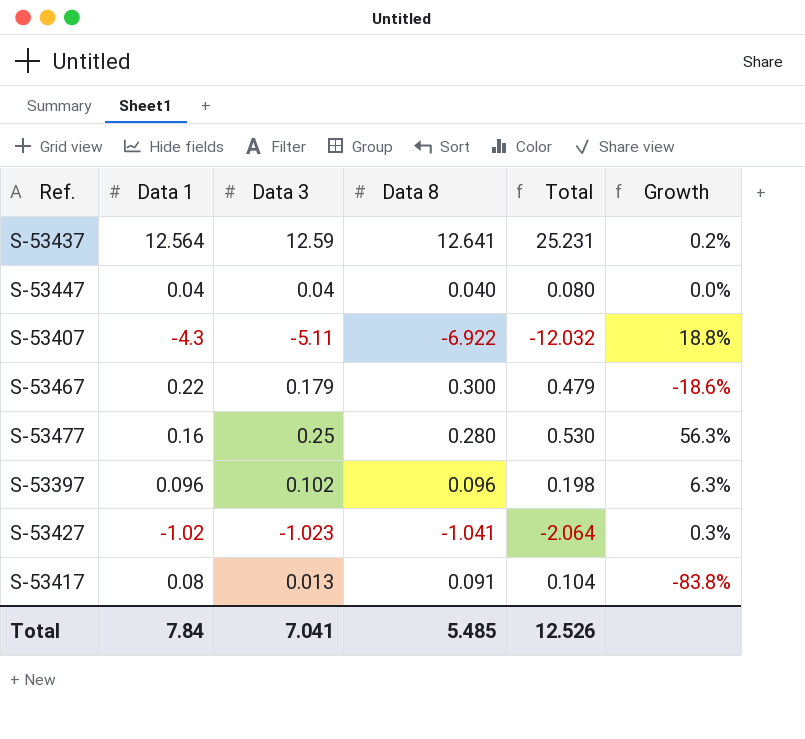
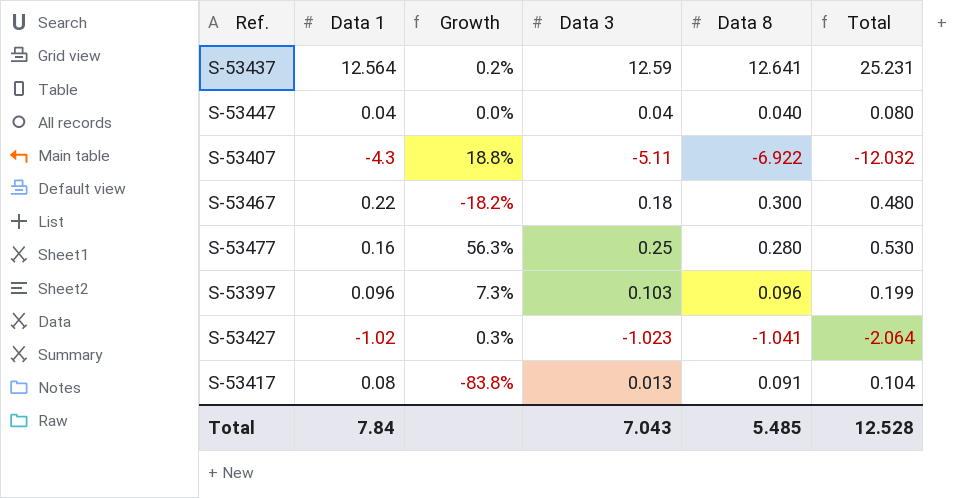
column Growth | position: 6 -> 3
S-53467 | Growth: -18.6% -> -18.2%
S-53467 | Data 3: 0.179 -> 0.18
S-53467 | Total: 0.479 -> 0.480
S-53397 | Growth: 6.3% -> 7.3%
S-53397 | Data 3: 0.102 -> 0.103
S-53397 | Total: 0.198 -> 0.199
Total | Data 3: 7.041 -> 7.043
Total | Total: 12.526 -> 12.528

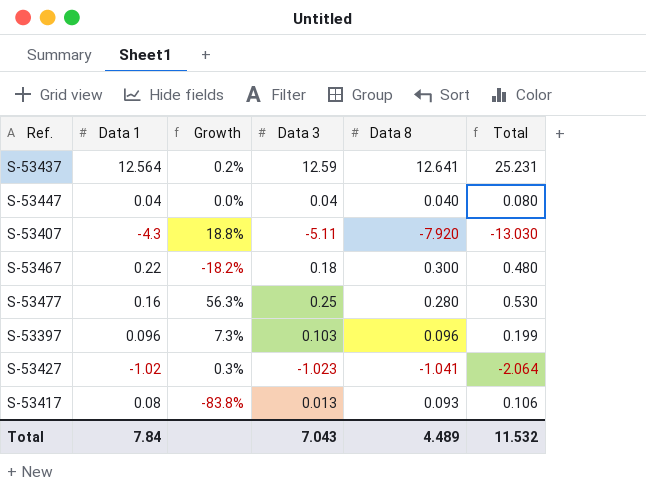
S-53407 | Data 8: -6.922 -> -7.920
S-53407 | Total: -12.032 -> -13.030
S-53417 | Data 8: 0.091 -> 0.093
S-53417 | Total: 0.104 -> 0.106
Total | Data 8: 5.485 -> 4.489
Total | Total: 12.528 -> 11.532

